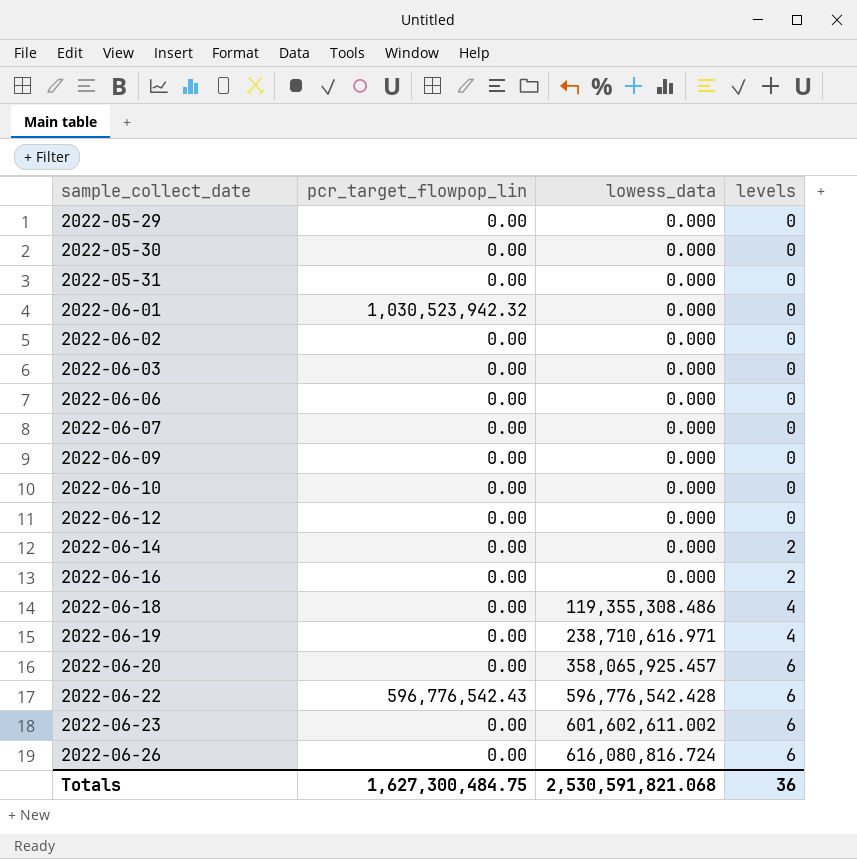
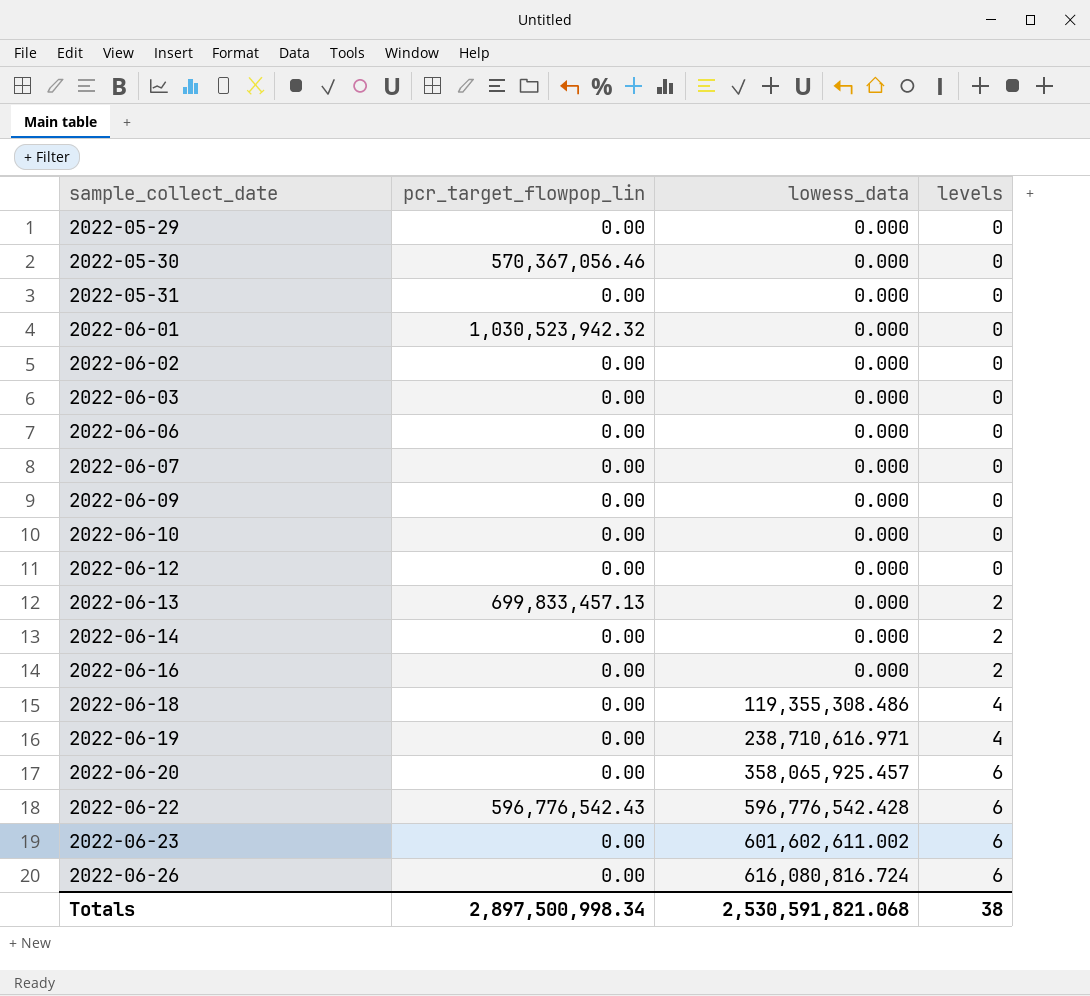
2022-05-30 | pcr_target_flowpop_lin: 0.00 -> 570,367,056.46
row 2022-06-13: none -> 699,833,457.13 | 0.000 | 2
Totals | pcr_target_flowpop_lin: 1,627,300,484.75 -> 2,897,500,998.34
Totals | levels: 36 -> 38

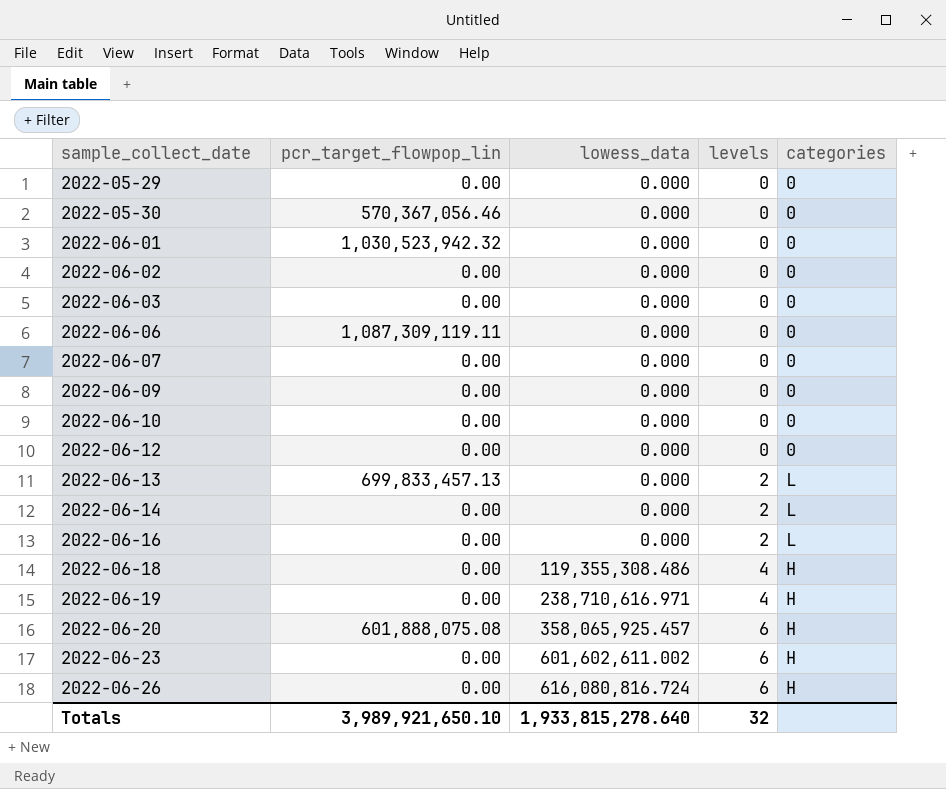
column categories | position: none -> 5
row 2022-05-31: 0.00 | 0.000 | 0 -> none
row 2022-06-22: 596,776,542.43 | 596,776,542.428 | 6 -> none
2022-06-06 | pcr_target_flowpop_lin: 0.00 -> 1,087,309,119.11
2022-06-20 | pcr_target_flowpop_lin: 0.00 -> 601,888,075.08
Totals | pcr_target_flowpop_lin: 2,897,500,998.34 -> 3,989,921,650.10
Totals | lowess_data: 2,530,591,821.068 -> 1,933,815,278.640
Totals | levels: 38 -> 32

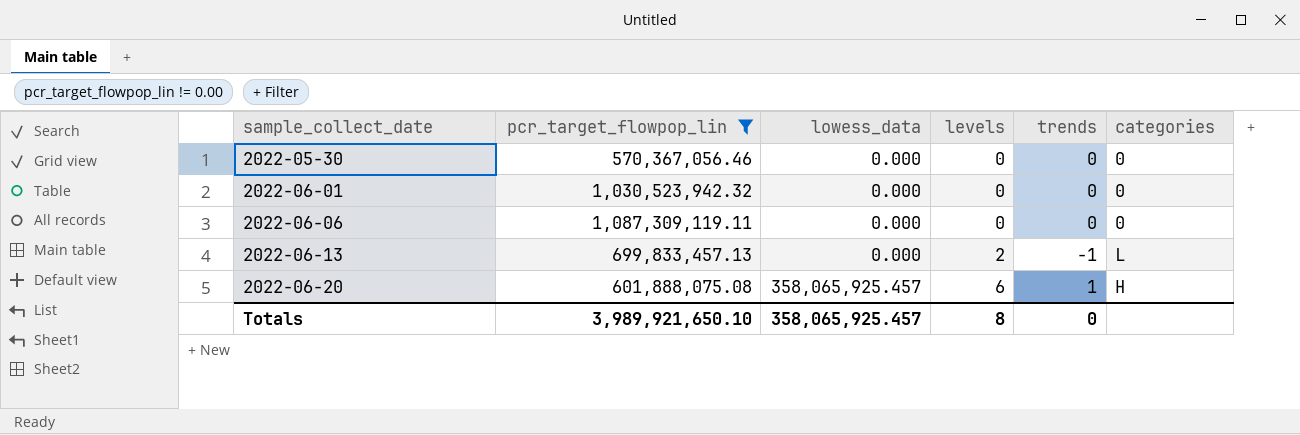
filter: none -> pcr_target_flowpop_lin != 0.00
column trends | position: none -> 5
Totals | lowess_data: 1,933,815,278.640 -> 358,065,925.457
Totals | levels: 32 -> 8

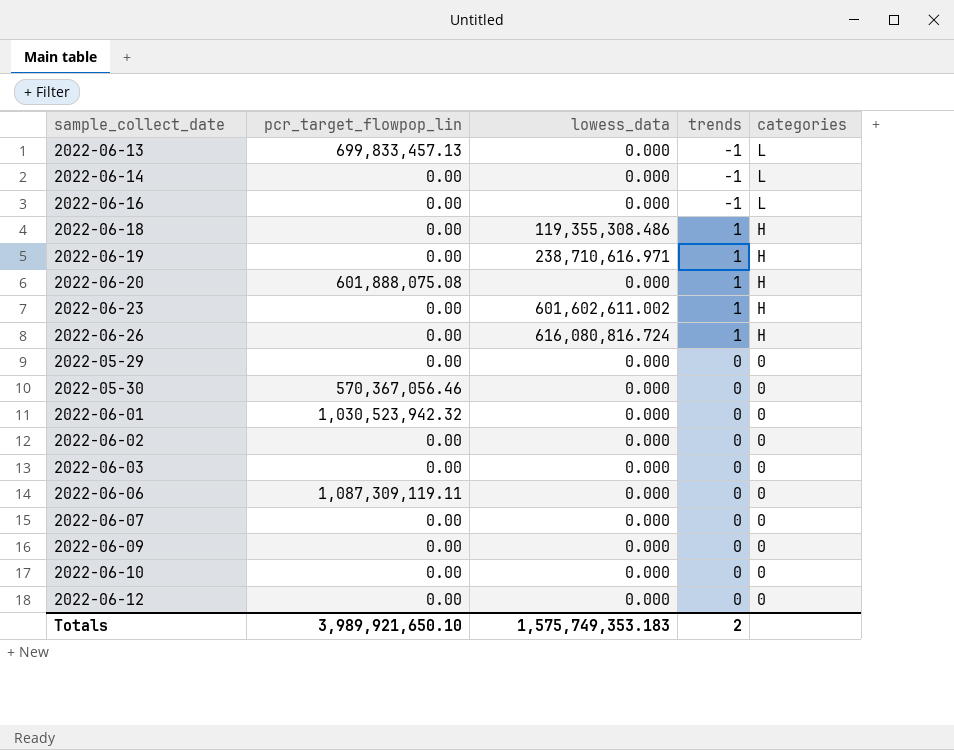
filter: pcr_target_flowpop_lin != 0.00 -> none
row order: sample_collect_date ascending -> categories descending
column levels | position: 4 -> none
2022-06-20 | lowess_data: 358,065,925.457 -> 0.000
Totals | lowess_data: 358,065,925.457 -> 1,575,749,353.183
Totals | trends: 0 -> 2

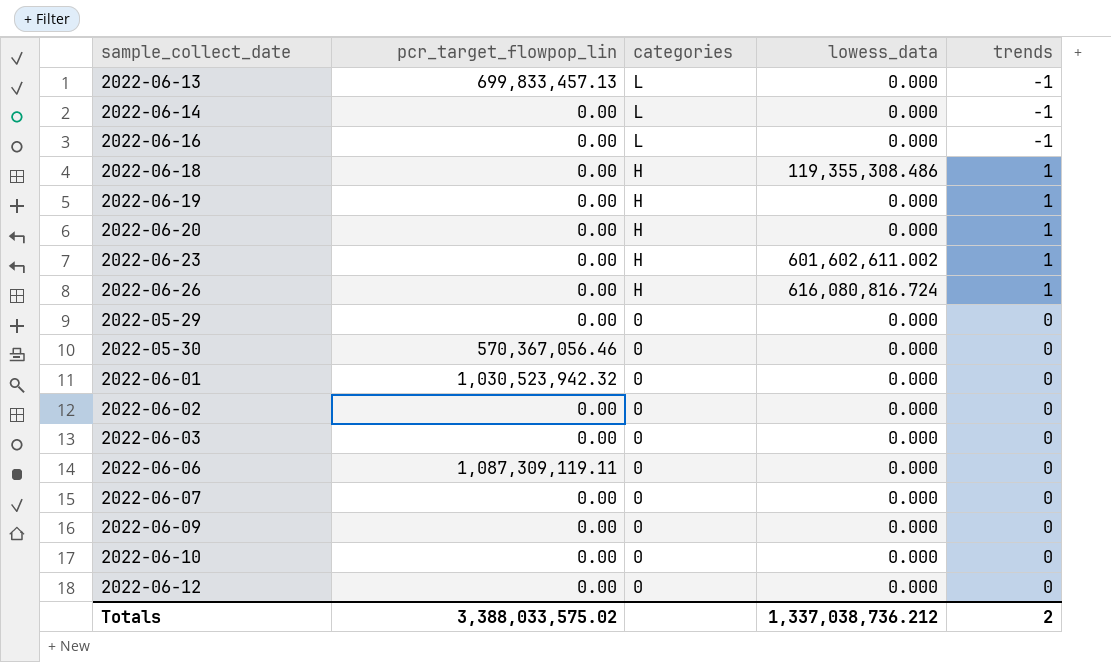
column categories | position: 5 -> 3
2022-06-19 | lowess_data: 238,710,616.971 -> 0.000
2022-06-20 | pcr_target_flowpop_lin: 601,888,075.08 -> 0.00
Totals | pcr_target_flowpop_lin: 3,989,921,650.10 -> 3,388,033,575.02
Totals | lowess_data: 1,575,749,353.183 -> 1,337,038,736.212

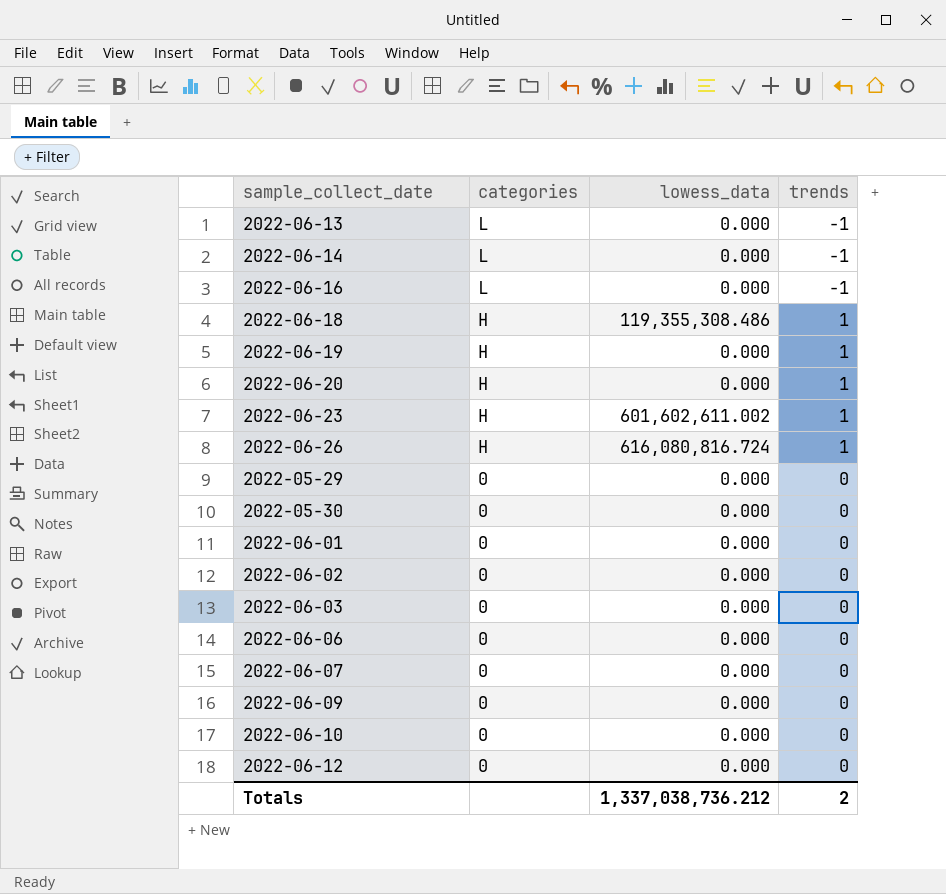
column pcr_target_flowpop_lin | position: 2 -> none

